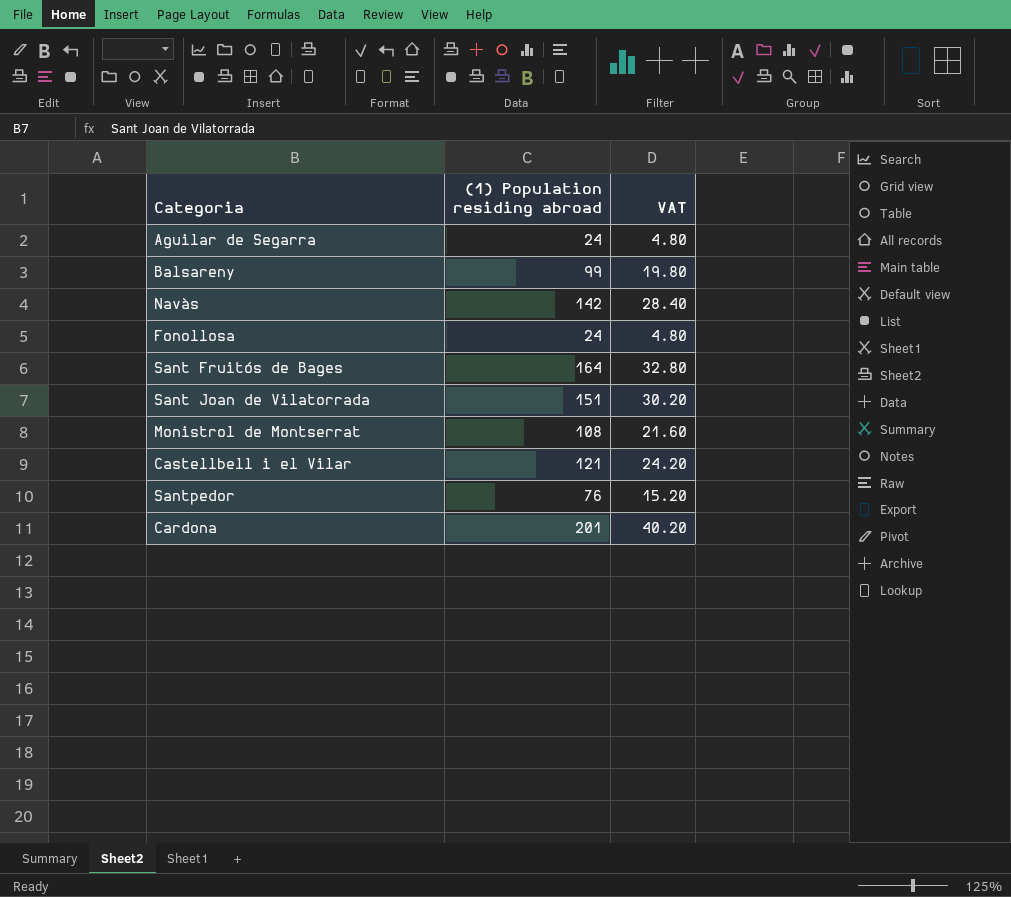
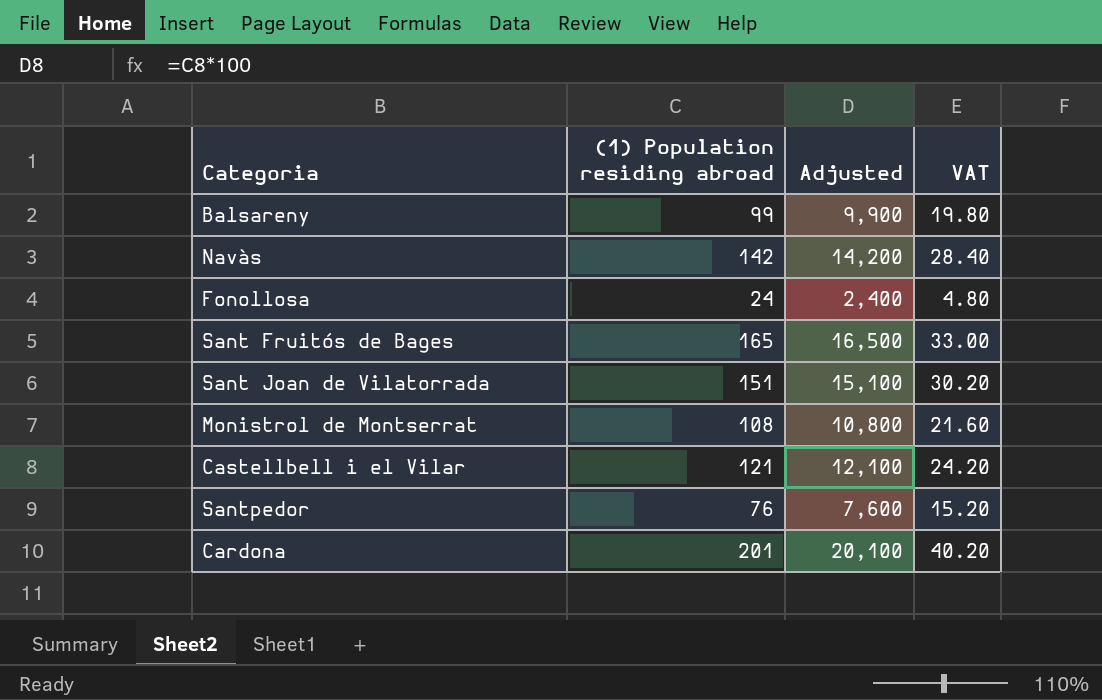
column Adjusted | formula: none -> [(1) Population residing abroad] * 100
row Aguilar de Segarra: 24 | 4.80 -> none
Sant Fruitós de Bages | (1) Population residing abroad: 164 -> 165
Sant Fruitós de Bages | VAT: 32.80 -> 33.00

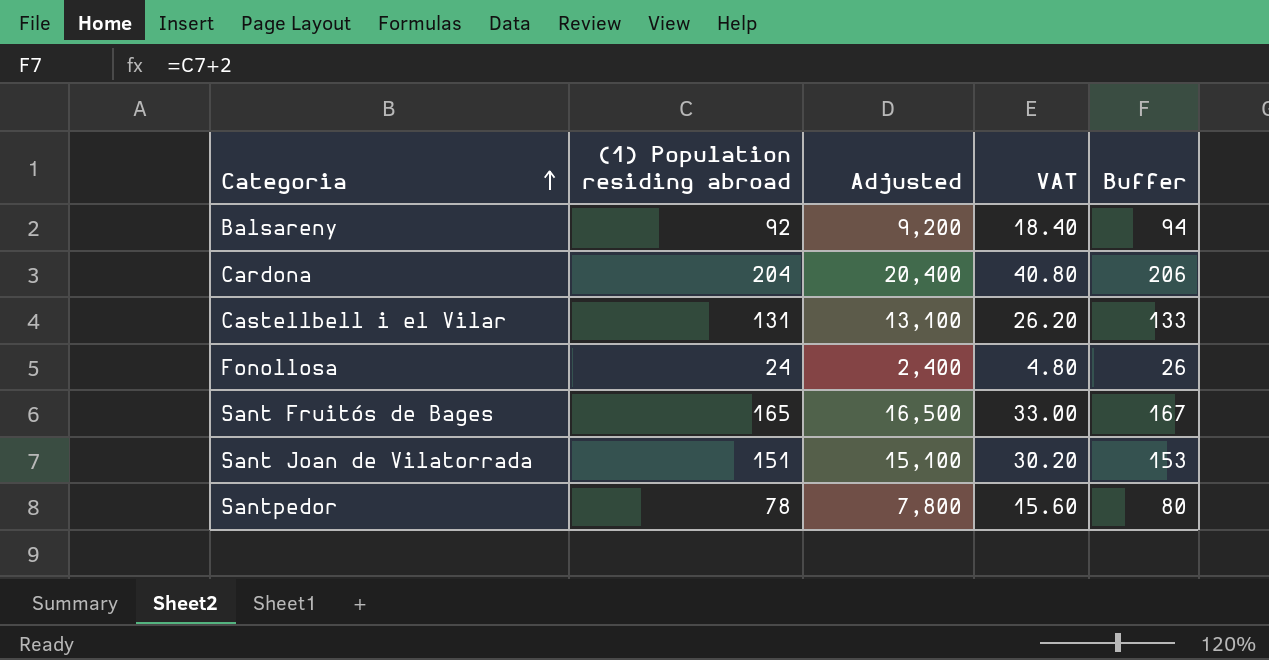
row order: none -> Categoria ascending
column Buffer | formula: none -> [(1) Population residing abroad] + 2
row Navàs: 142 | 14,200 | 28.40 -> none
row Monistrol de Montserrat: 108 | 10,800 | 21.60 -> none
Balsareny | (1) Population residing abroad: 99 -> 92
Balsareny | Adjusted: 9,900 -> 9,200
Balsareny | VAT: 19.80 -> 18.40
Cardona | (1) Population residing abroad: 201 -> 204
Cardona | Adjusted: 20,100 -> 20,400
Cardona | VAT: 40.20 -> 40.80
Castellbell i el Vilar | (1) Population residing abroad: 121 -> 131
Castellbell i el Vilar | Adjusted: 12,100 -> 13,100
Castellbell i el Vilar | VAT: 24.20 -> 26.20
Santpedor | (1) Population residing abroad: 76 -> 78
Santpedor | Adjusted: 7,600 -> 7,800
Santpedor | VAT: 15.20 -> 15.60

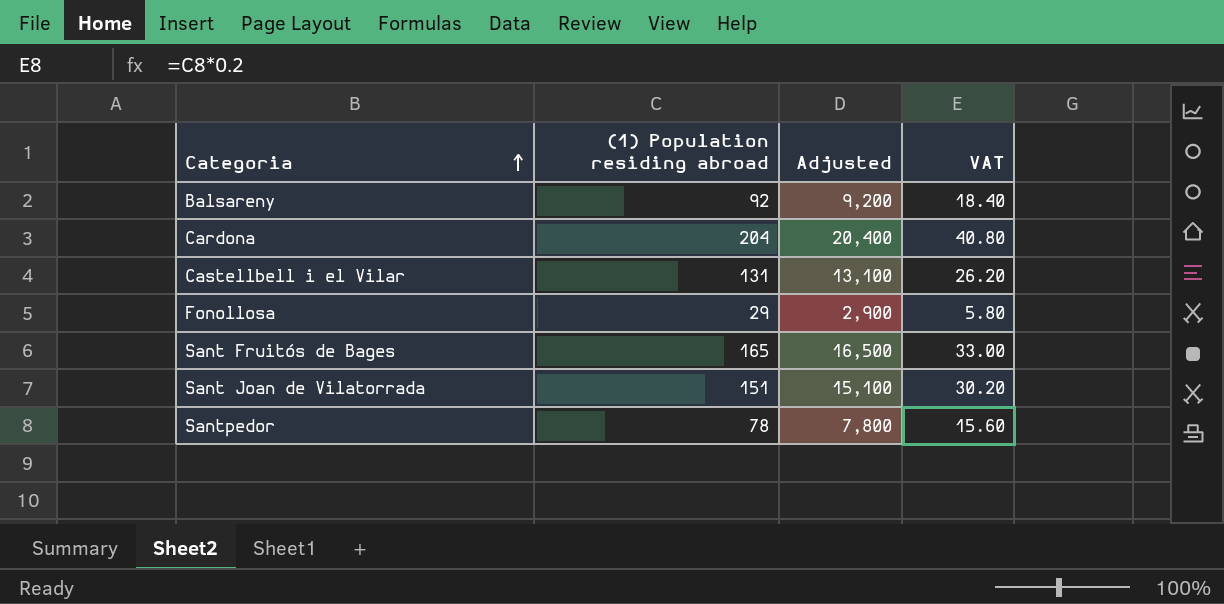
column Buffer | formula: [(1) Population residing abroad] + 2 -> none
Fonollosa | (1) Population residing abroad: 24 -> 29
Fonollosa | Adjusted: 2,400 -> 2,900
Fonollosa | VAT: 4.80 -> 5.80

